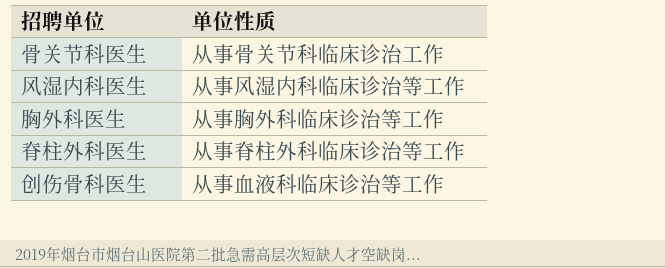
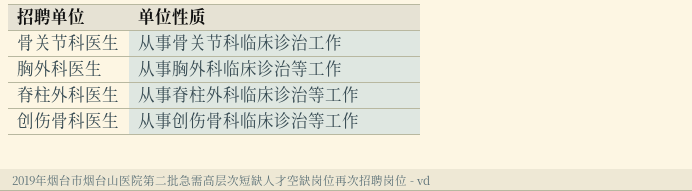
row 风湿内科医生: 从事风湿内科临床诊治等工作 -> none
创伤骨科医生 | 单位性质: 从事血液科临床诊治等工作 -> 从事创伤骨科临床诊治等工作

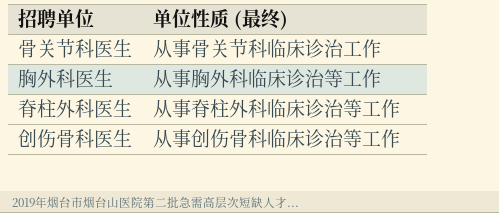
column name: 单位性质 -> 单位性质 (最终)

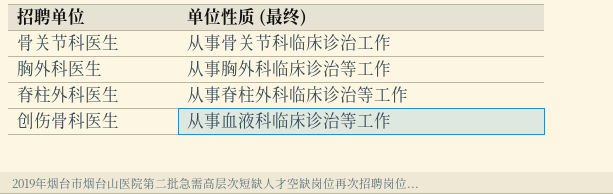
创伤骨科医生 | 单位性质 (最终): 从事创伤骨科临床诊治等工作 -> 从事血液科临床诊治等工作

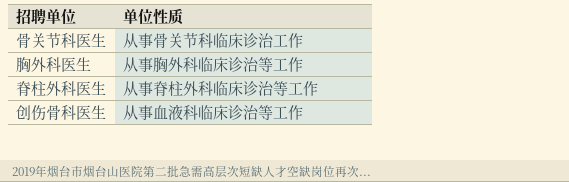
column name: 单位性质 (最终) -> 单位性质

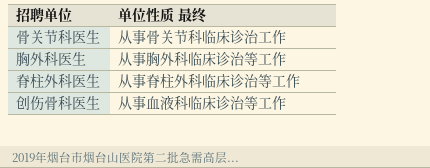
column name: 单位性质 -> 单位性质 最终

